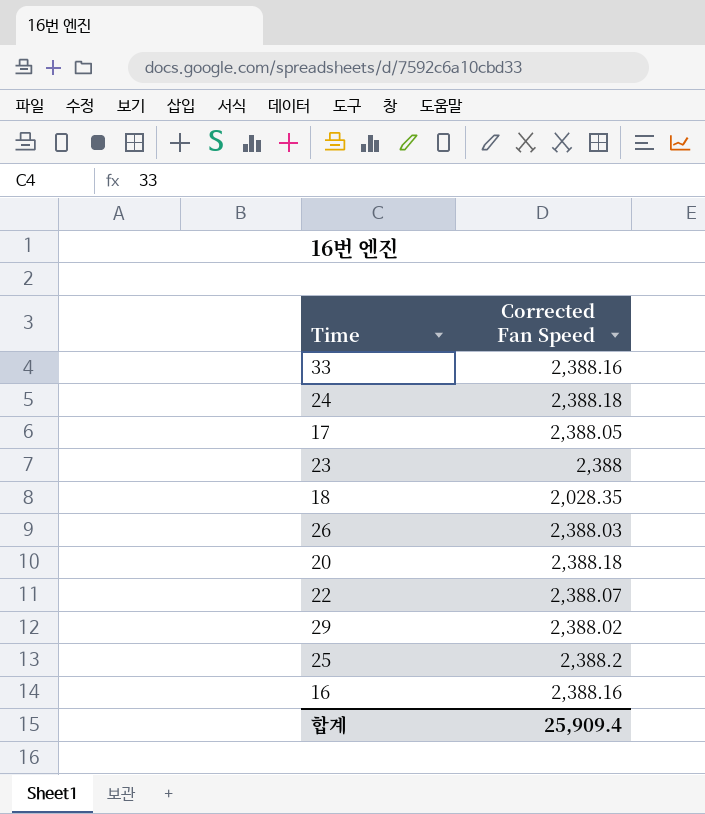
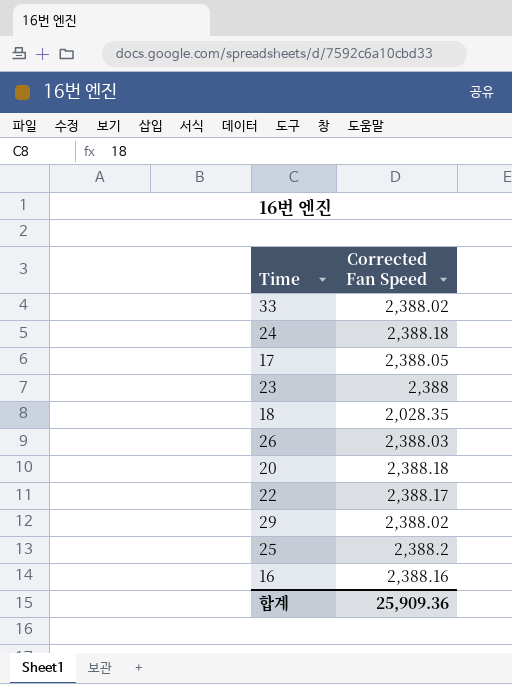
33 | Corrected Fan Speed: 2,388.16 -> 2,388.02
22 | Corrected Fan Speed: 2,388.07 -> 2,388.17
합계 | Corrected Fan Speed: 25,909.4 -> 25,909.36

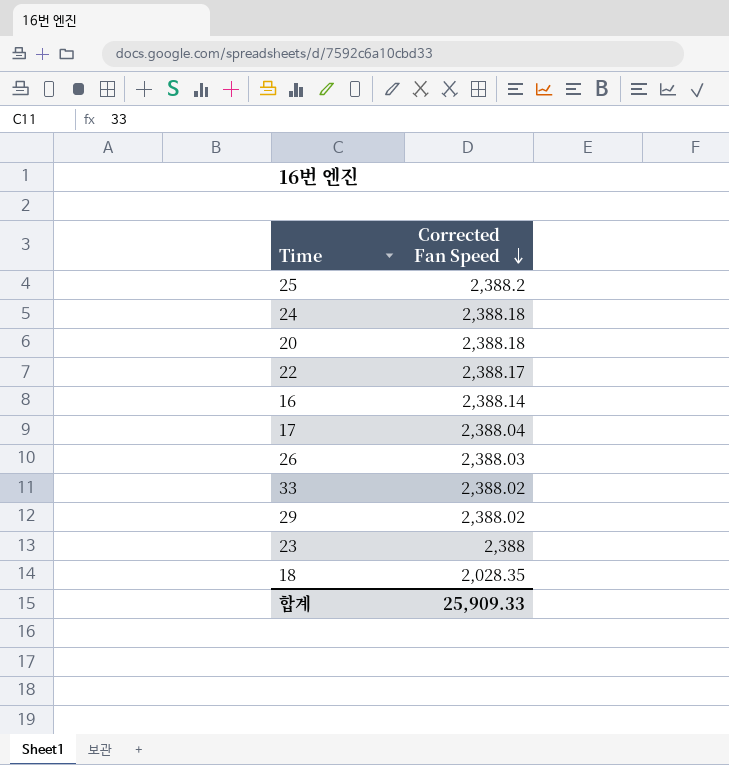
row order: none -> Corrected Fan Speed descending
16 | Corrected Fan Speed: 2,388.16 -> 2,388.14
17 | Corrected Fan Speed: 2,388.05 -> 2,388.04
합계 | Corrected Fan Speed: 25,909.36 -> 25,909.33

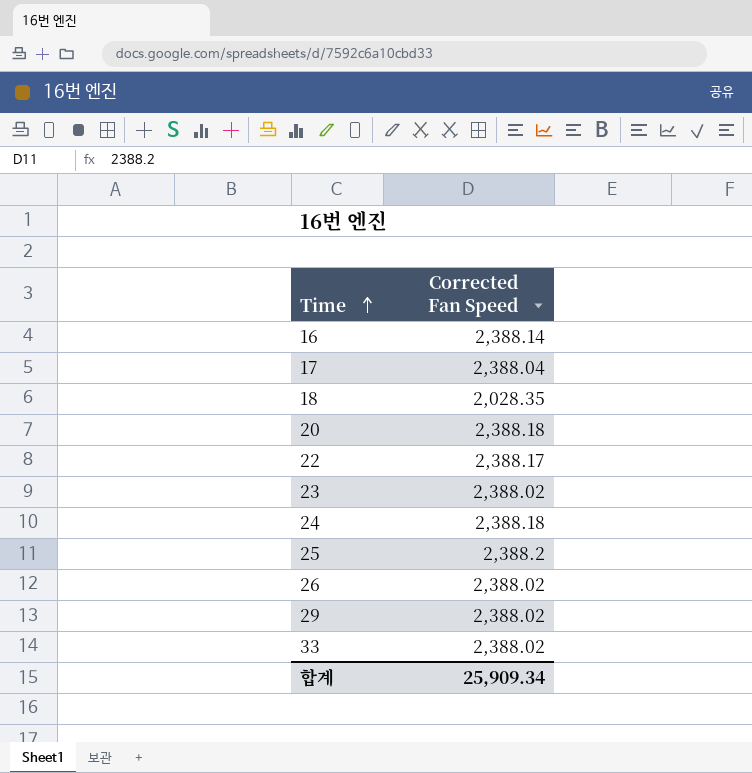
row order: Corrected Fan Speed descending -> Time ascending
23 | Corrected Fan Speed: 2,388 -> 2,388.02
26 | Corrected Fan Speed: 2,388.03 -> 2,388.02
합계 | Corrected Fan Speed: 25,909.33 -> 25,909.34

